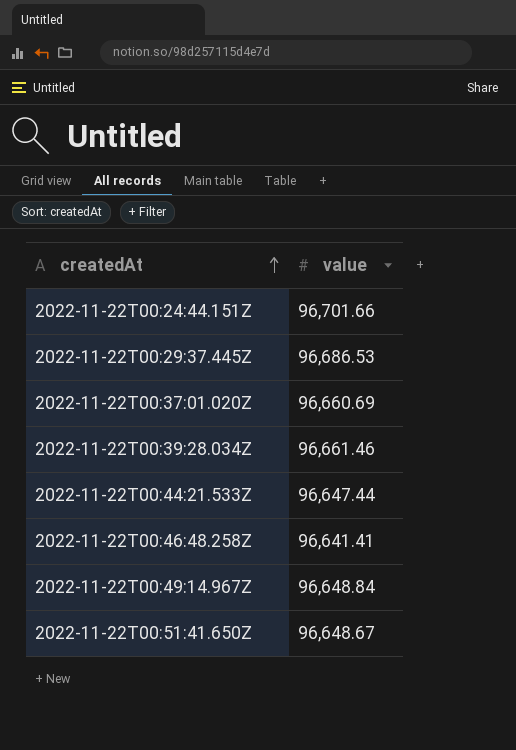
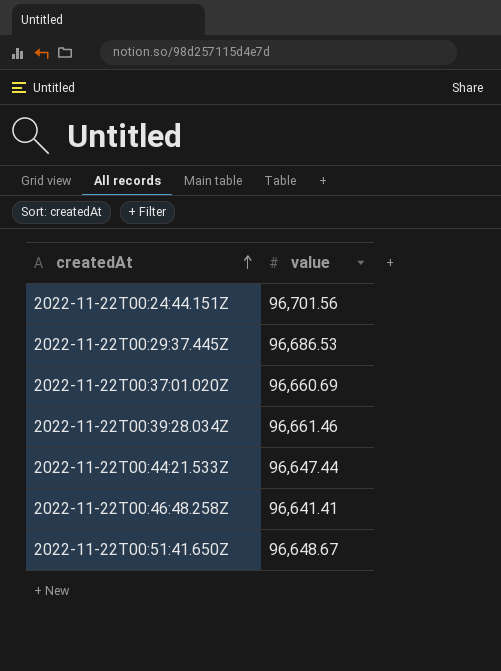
row 2022-11-22T00:49:14.967Z: 96,648.84 -> none
2022-11-22T00:24:44.151Z | value: 96,701.66 -> 96,701.56

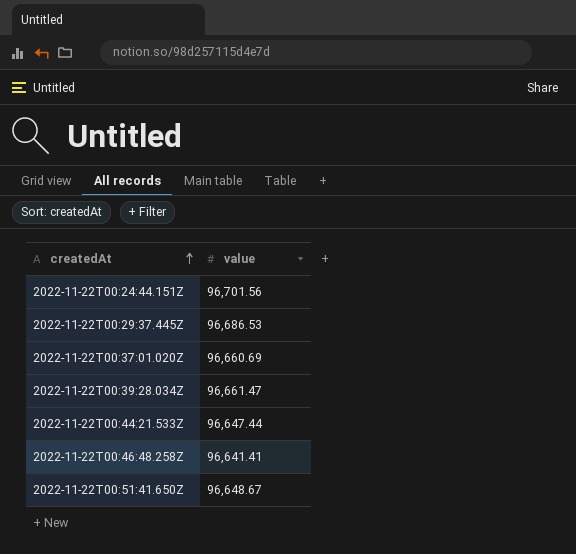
2022-11-22T00:39:28.034Z | value: 96,661.46 -> 96,661.47

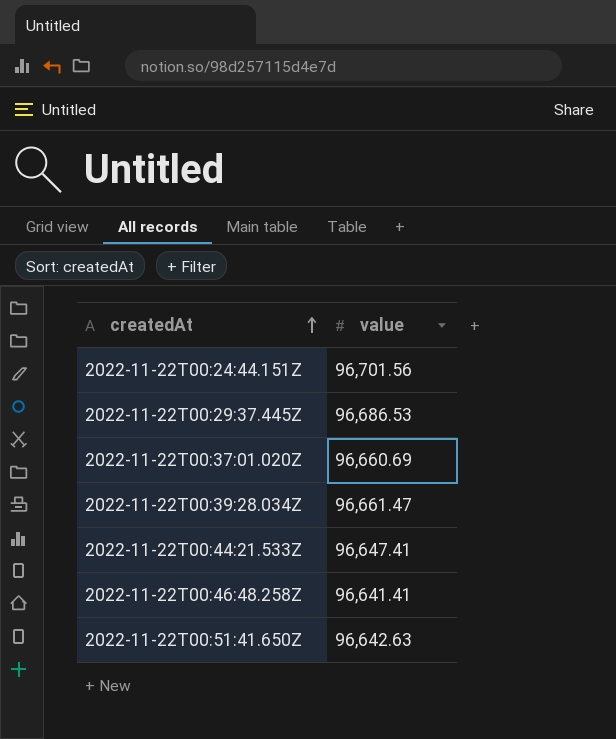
2022-11-22T00:44:21.533Z | value: 96,647.44 -> 96,647.41
2022-11-22T00:51:41.650Z | value: 96,648.67 -> 96,642.63

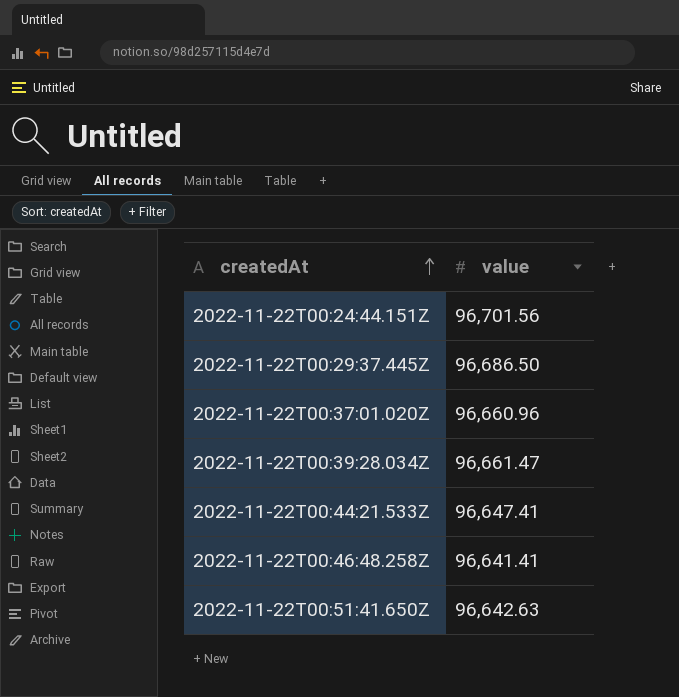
2022-11-22T00:29:37.445Z | value: 96,686.53 -> 96,686.50
2022-11-22T00:37:01.020Z | value: 96,660.69 -> 96,660.96

